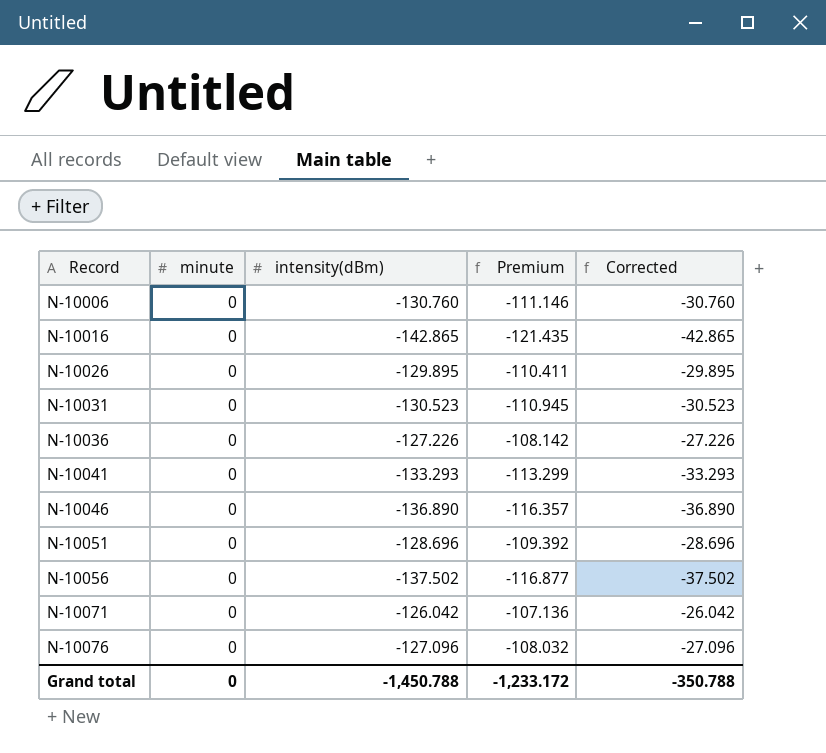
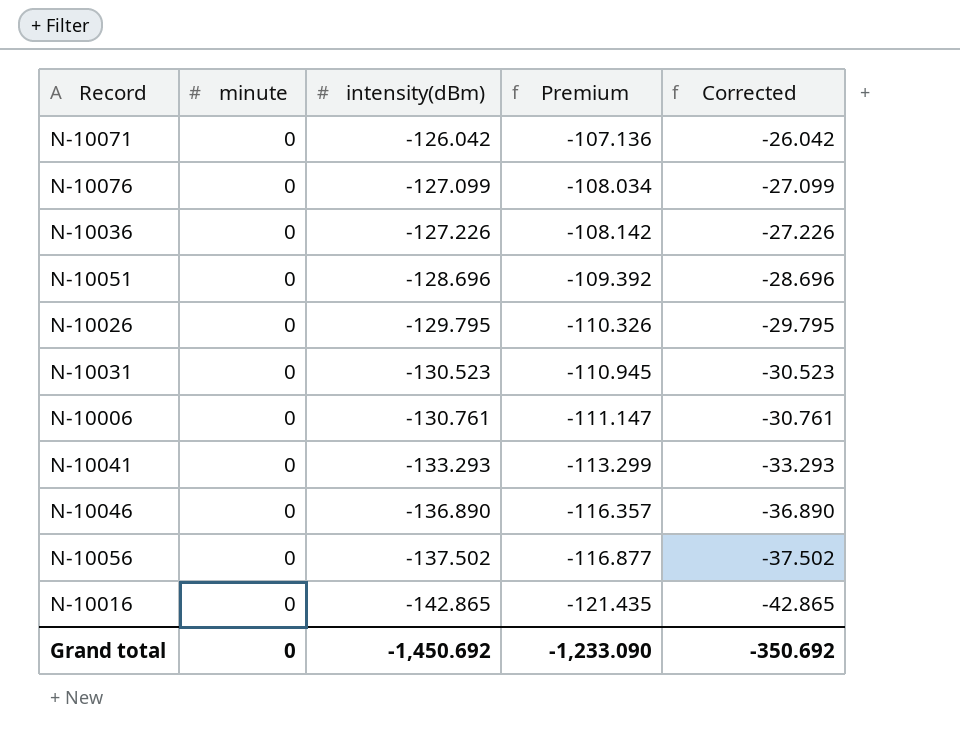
row order: Record ascending -> intensity(dBm) descending
N-10076 | intensity(dBm): -127.096 -> -127.099
N-10076 | Premium: -108.032 -> -108.034
N-10076 | Corrected: -27.096 -> -27.099
N-10026 | intensity(dBm): -129.895 -> -129.795
N-10026 | Premium: -110.411 -> -110.326
N-10026 | Corrected: -29.895 -> -29.795
N-10006 | intensity(dBm): -130.760 -> -130.761
N-10006 | Premium: -111.146 -> -111.147
N-10006 | Corrected: -30.760 -> -30.761
Grand total | intensity(dBm): -1,450.788 -> -1,450.692
Grand total | Premium: -1,233.172 -> -1,233.090
Grand total | Corrected: -350.788 -> -350.692

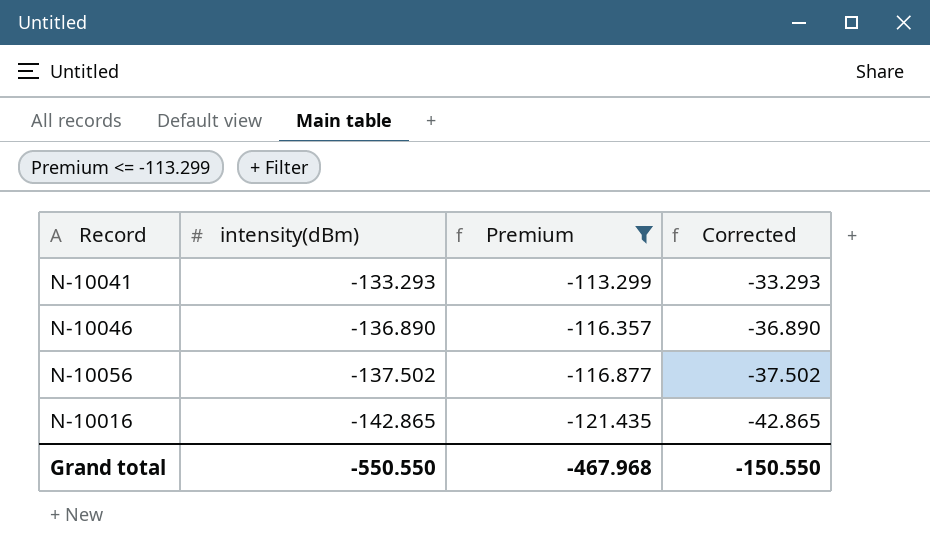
filter: none -> Premium <= -113.299
column minute | position: 2 -> none
Grand total | intensity(dBm): -1,450.692 -> -550.550
Grand total | Premium: -1,233.090 -> -467.968
Grand total | Corrected: -350.692 -> -150.550

